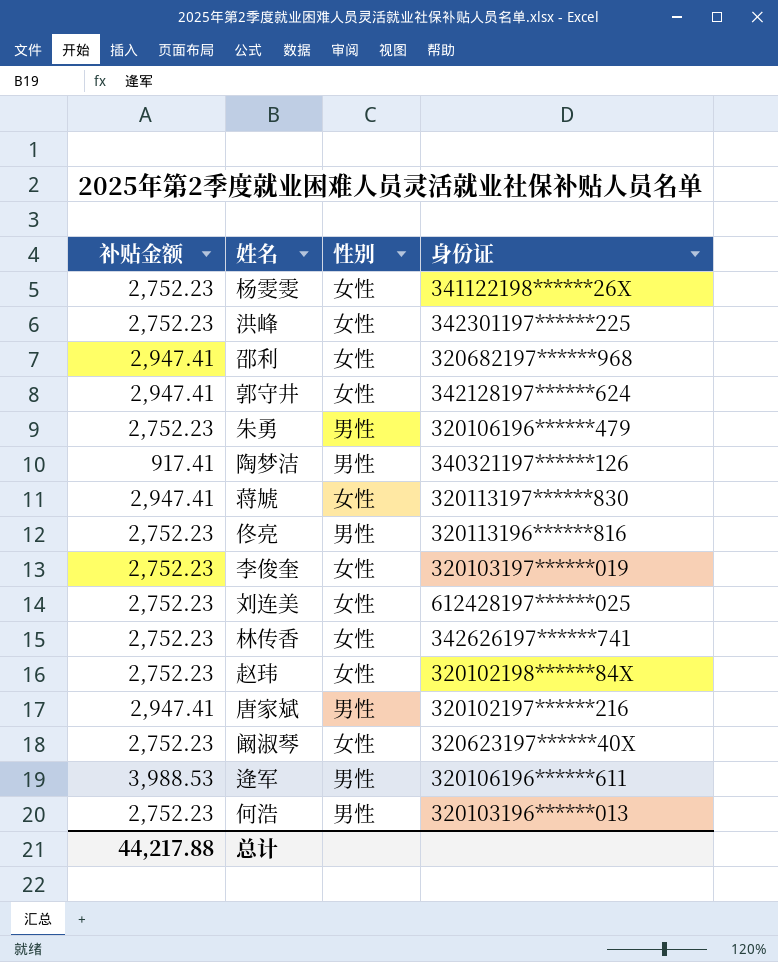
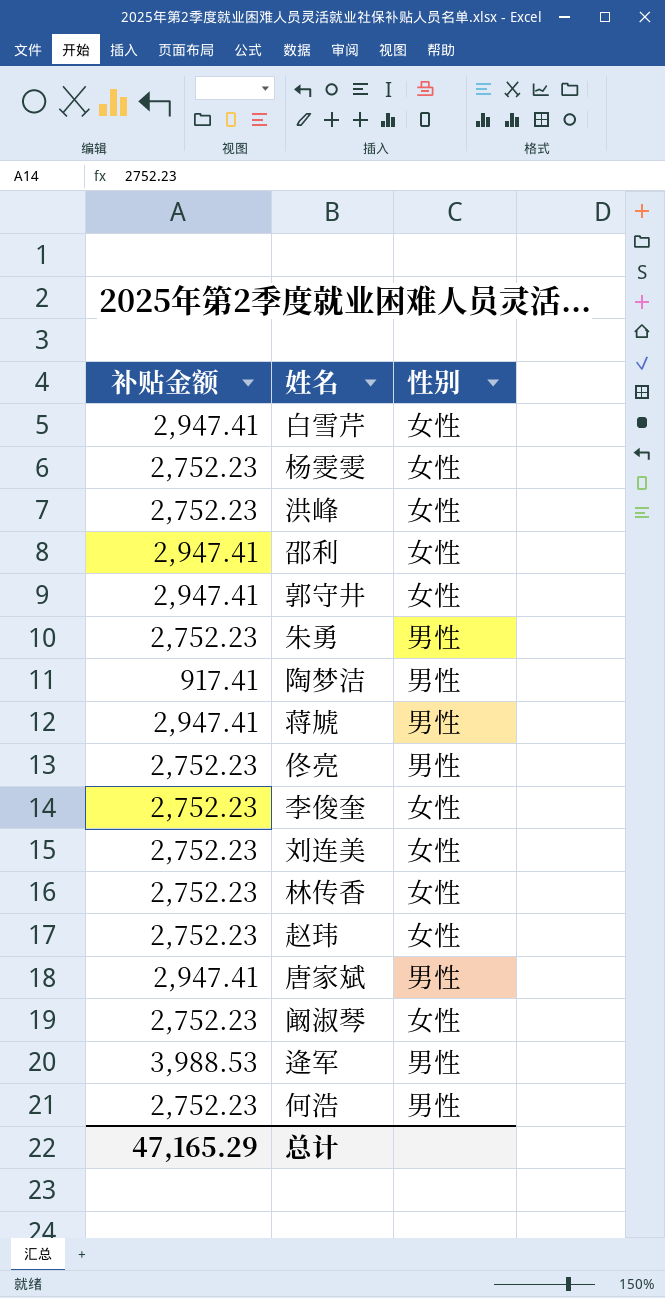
column 身份证 | position: 4 -> none
row 白雪芹: none -> 2,947.41 | 女性
蒋虓 | 性别: 女性 -> 男性
总计 | 补贴金额: 44,217.88 -> 47,165.29

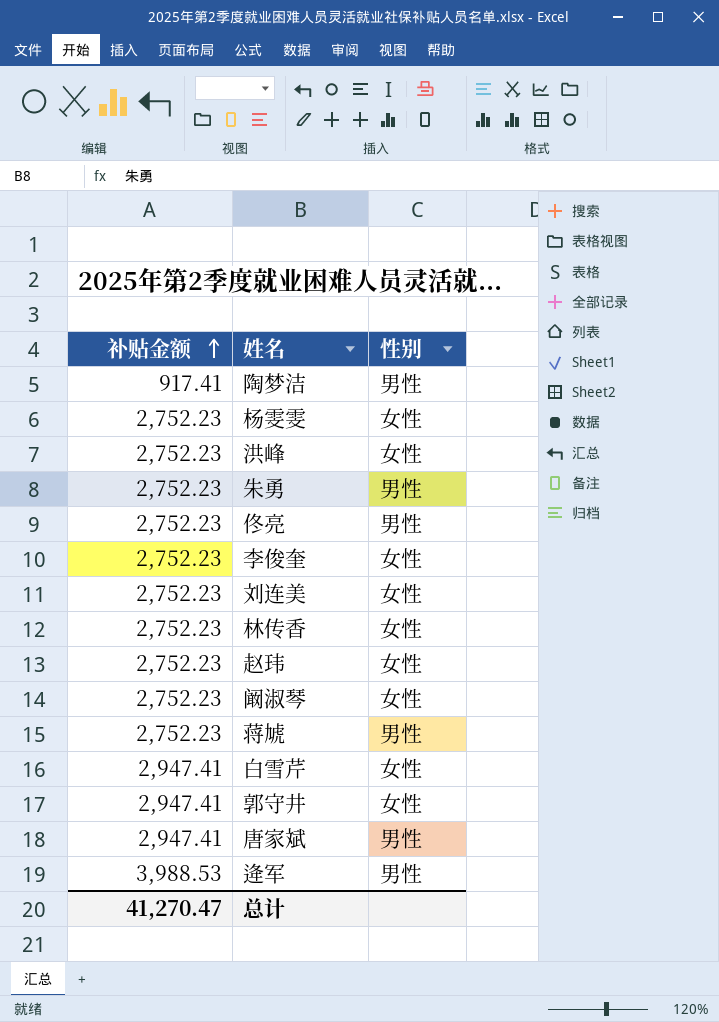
row order: none -> 补贴金额 ascending
row 邵利: 2,947.41 | 女性 -> none
row 何浩: 2,752.23 | 男性 -> none
蒋虓 | 补贴金额: 2,947.41 -> 2,752.23
总计 | 补贴金额: 47,165.29 -> 41,270.47

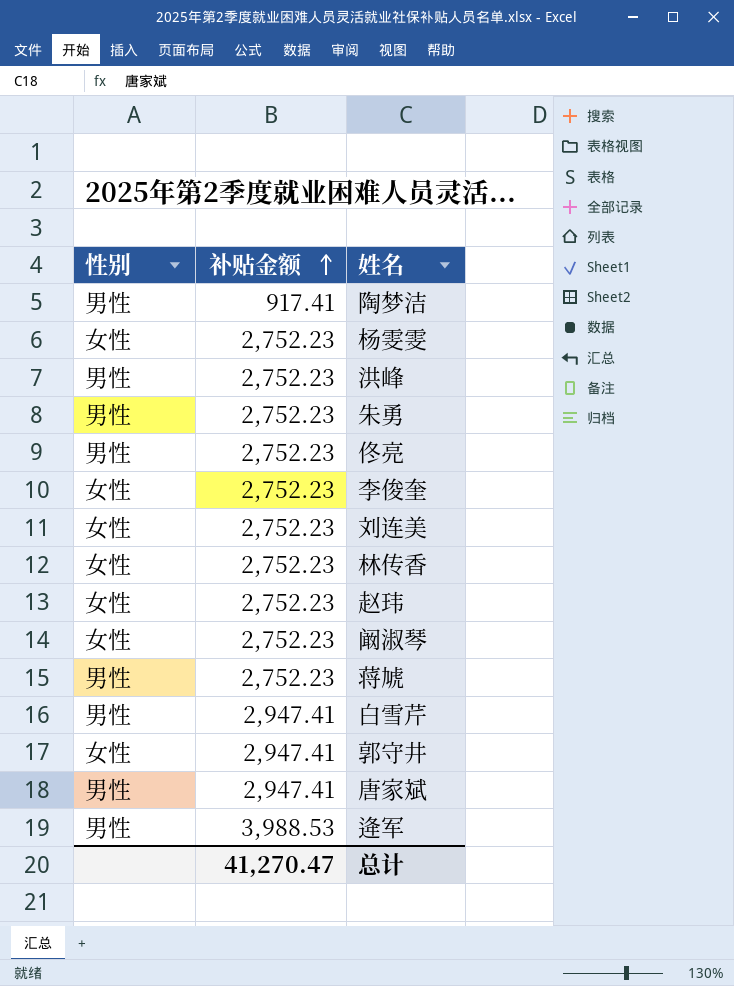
column 性别 | position: 3 -> 1
洪峰 | 性别: 女性 -> 男性
白雪芹 | 性别: 女性 -> 男性

